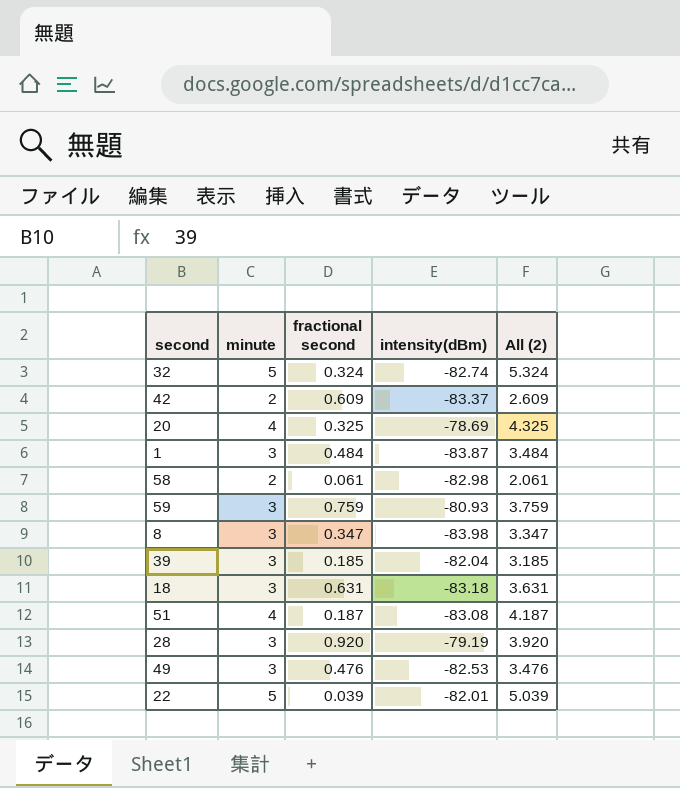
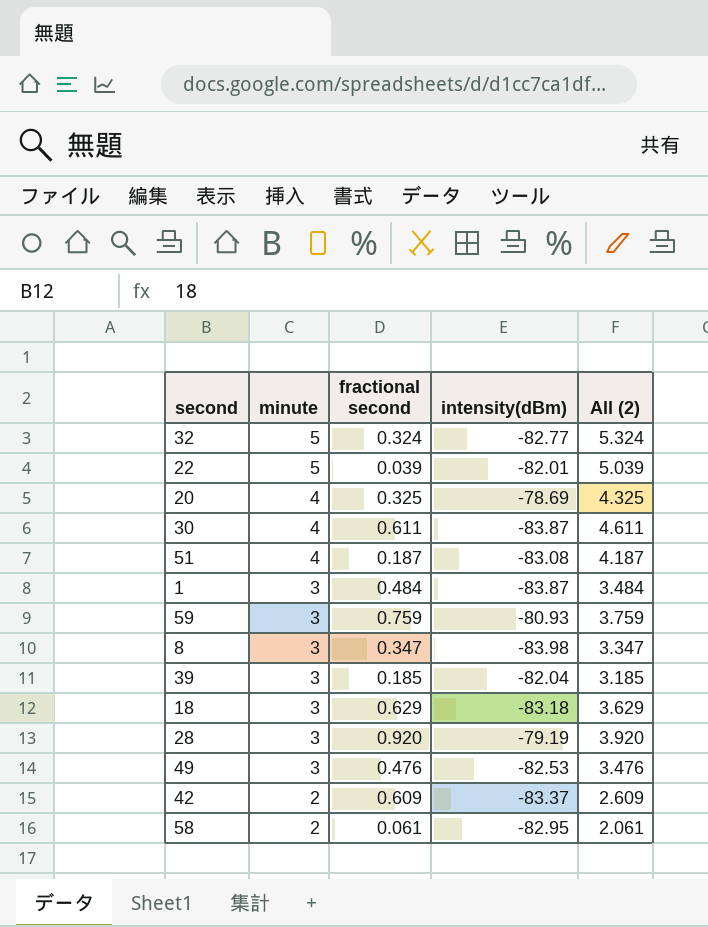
row order: none -> minute descending
32 | intensity(dBm): -82.74 -> -82.77
row 30: none -> 4 | 0.611 | -83.87 | 4.611
18 | fractional second: 0.631 -> 0.629
18 | All (2): 3.631 -> 3.629
58 | intensity(dBm): -82.98 -> -82.95

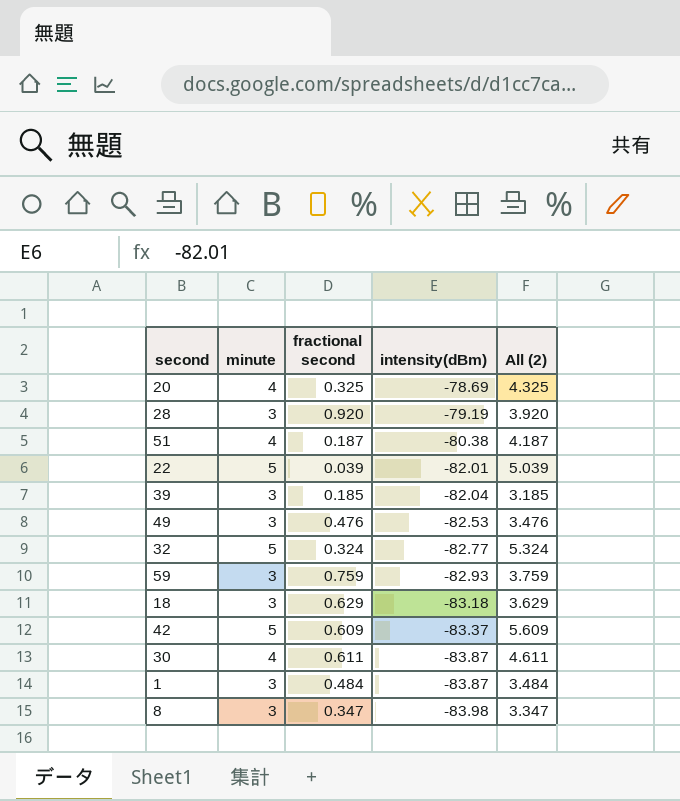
row order: minute descending -> intensity(dBm) descending
row 58: 2 | 0.061 | -82.95 | 2.061 -> none
51 | intensity(dBm): -83.08 -> -80.38
59 | intensity(dBm): -80.93 -> -82.93
42 | minute: 2 -> 5
42 | All (2): 2.609 -> 5.609

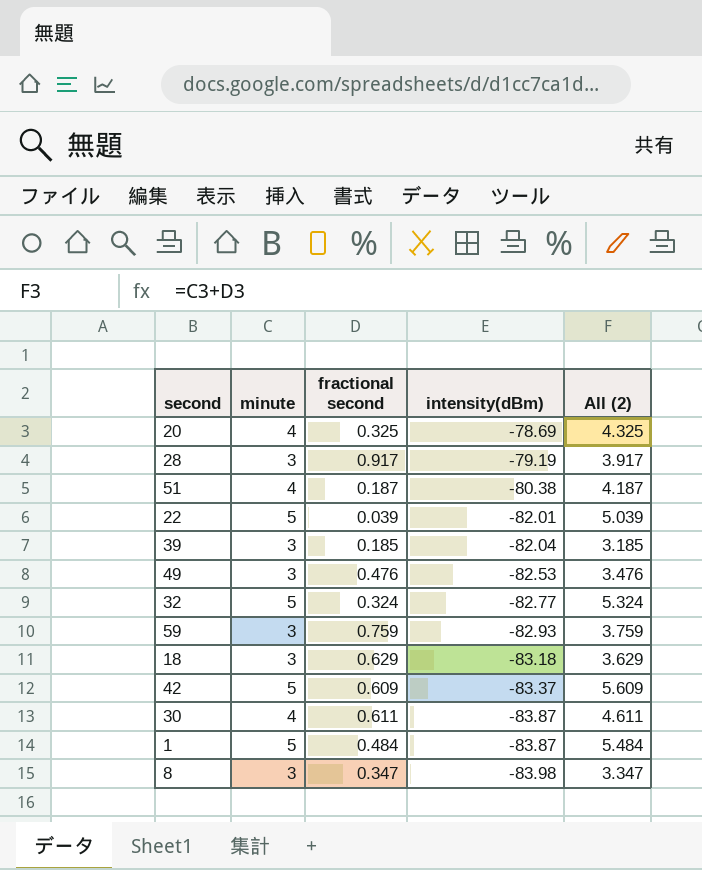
28 | fractional second: 0.920 -> 0.917
28 | All (2): 3.920 -> 3.917
1 | minute: 3 -> 5
1 | All (2): 3.484 -> 5.484

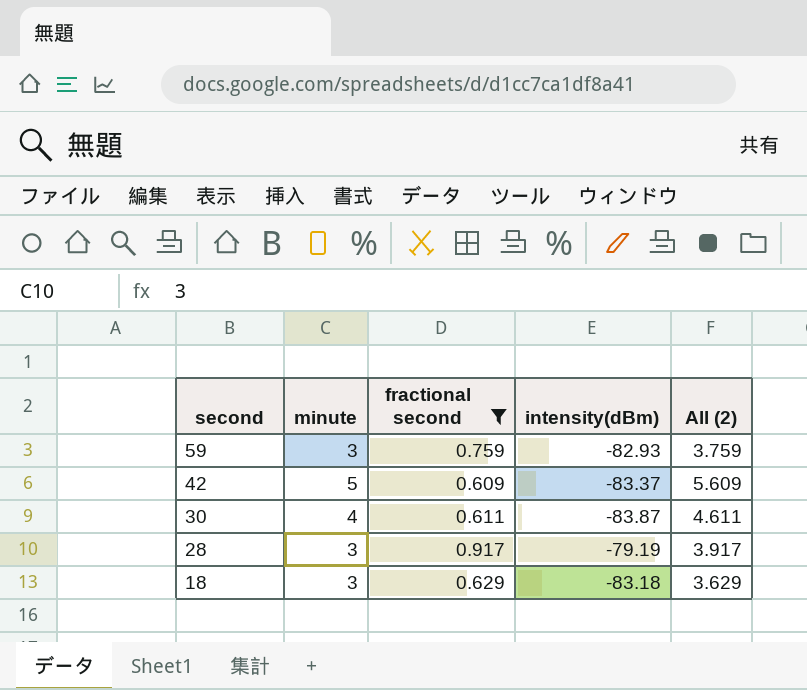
filter: none -> fractional second >= 0.609
row order: intensity(dBm) descending -> second descending

